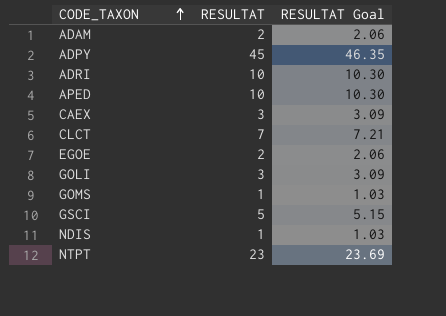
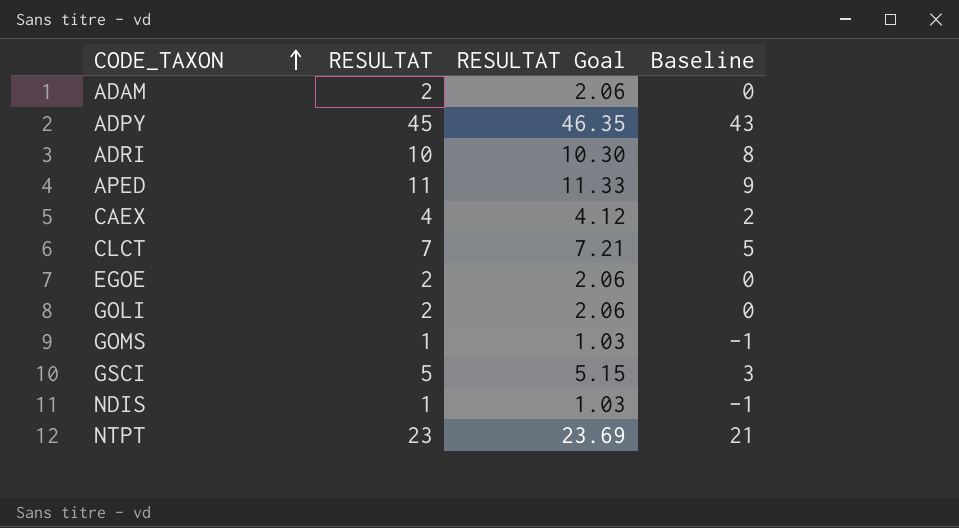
column Baseline | formula: none -> [RESULTAT] - 2
APED | RESULTAT: 10 -> 11
APED | RESULTAT Goal: 10.30 -> 11.33
CAEX | RESULTAT: 3 -> 4
CAEX | RESULTAT Goal: 3.09 -> 4.12
GOLI | RESULTAT: 3 -> 2
GOLI | RESULTAT Goal: 3.09 -> 2.06

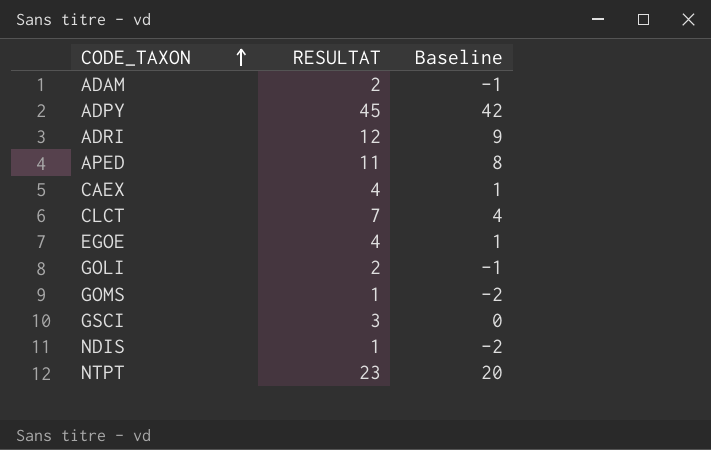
column RESULTAT Goal | formula: [RESULTAT] * 1.03 -> none
column Baseline | formula: [RESULTAT] - 2 -> [RESULTAT] - 3
ADRI | RESULTAT: 10 -> 12
EGOE | RESULTAT: 2 -> 4
GSCI | RESULTAT: 5 -> 3

